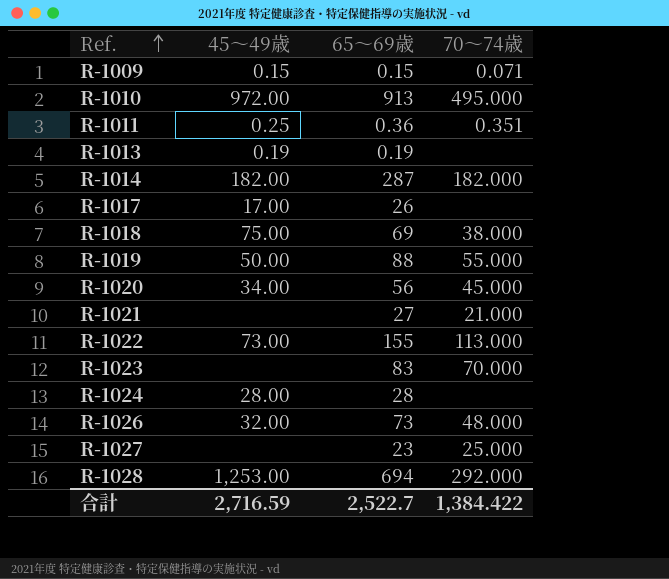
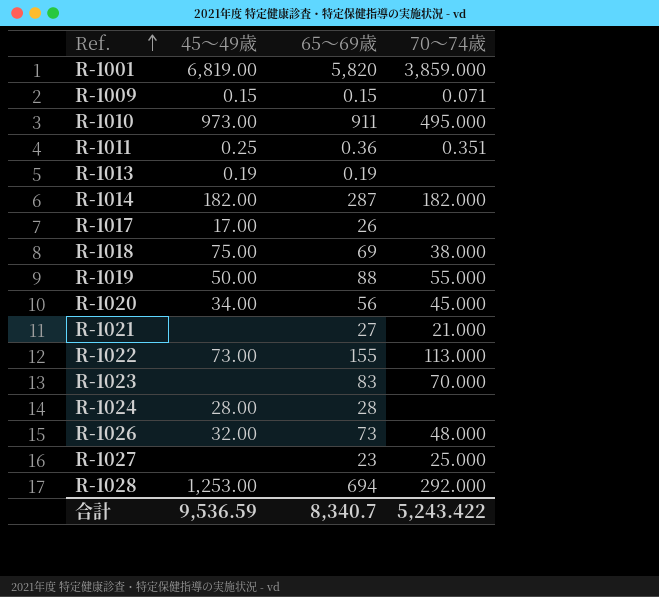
row R-1001: none -> 6,819.00 | 5,820 | 3,859.000
R-1010 | 45～49歳: 972.00 -> 973.00
R-1010 | 65～69歳: 913 -> 911
合計 | 45～49歳: 2,716.59 -> 9,536.59
合計 | 65～69歳: 2,522.7 -> 8,340.7
合計 | 70～74歳: 1,384.422 -> 5,243.422

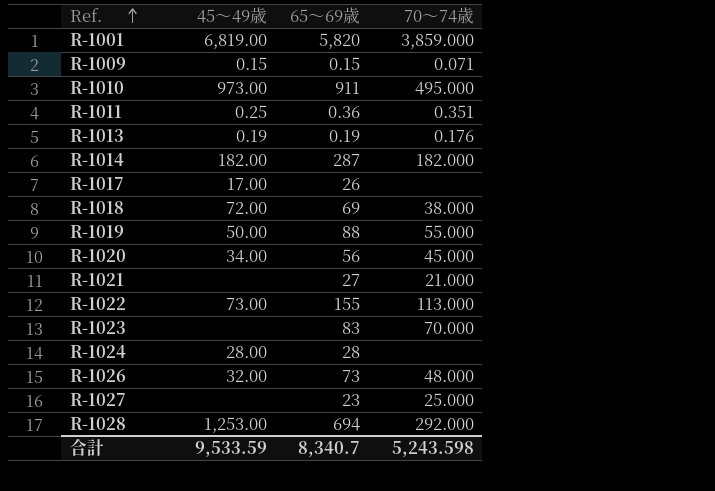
R-1013 | 70～74歳: none -> 0.176
R-1018 | 45～49歳: 75.00 -> 72.00
合計 | 45～49歳: 9,536.59 -> 9,533.59
合計 | 70～74歳: 5,243.422 -> 5,243.598

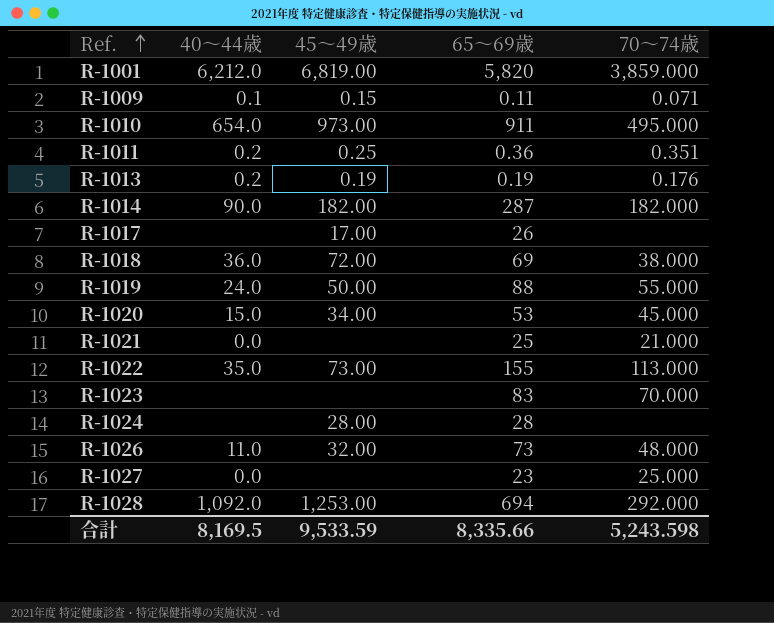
column 40～44歳 | position: none -> 2
R-1009 | 65～69歳: 0.15 -> 0.11
R-1020 | 65～69歳: 56 -> 53
R-1021 | 65～69歳: 27 -> 25
合計 | 65～69歳: 8,340.7 -> 8,335.66

